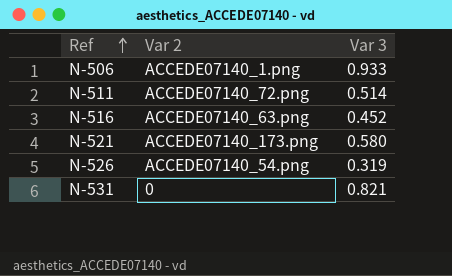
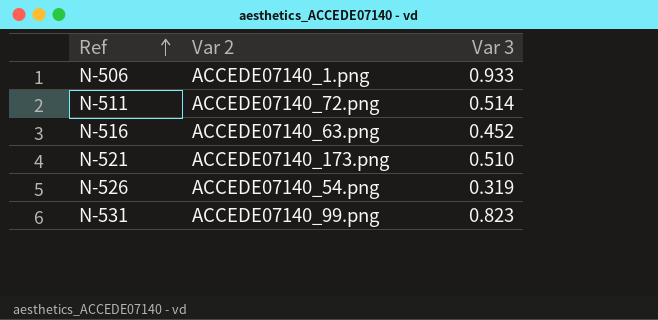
N-521 | Var 3: 0.580 -> 0.510
N-531 | Var 2: 0 -> ACCEDE07140_99.png
N-531 | Var 3: 0.821 -> 0.823

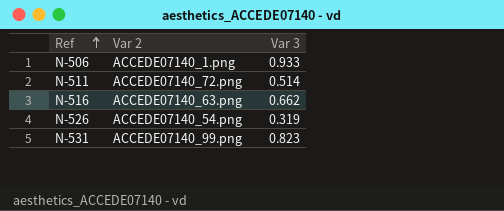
row N-521: ACCEDE07140_173.png | 0.510 -> none
N-516 | Var 3: 0.452 -> 0.662

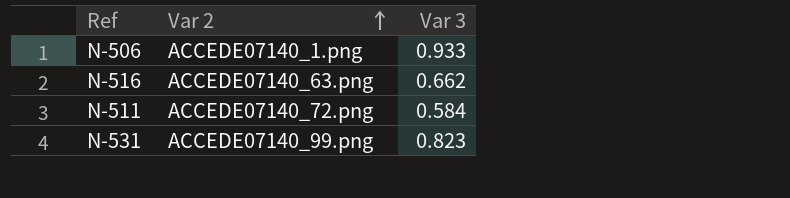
row order: Ref ascending -> Var 2 ascending
row N-526: ACCEDE07140_54.png | 0.319 -> none
N-511 | Var 3: 0.514 -> 0.584

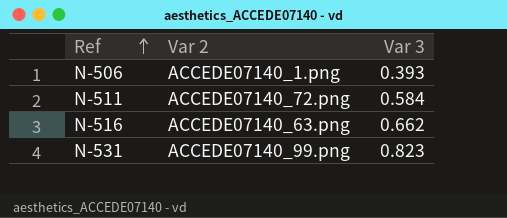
row order: Var 2 ascending -> Ref ascending
N-506 | Var 3: 0.933 -> 0.393

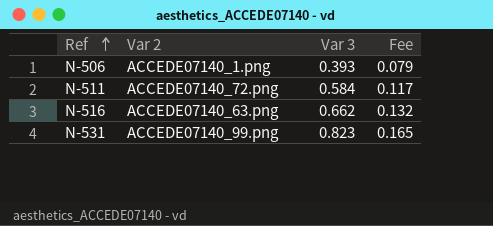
column Fee | formula: none -> [Var 3] * 0.2

